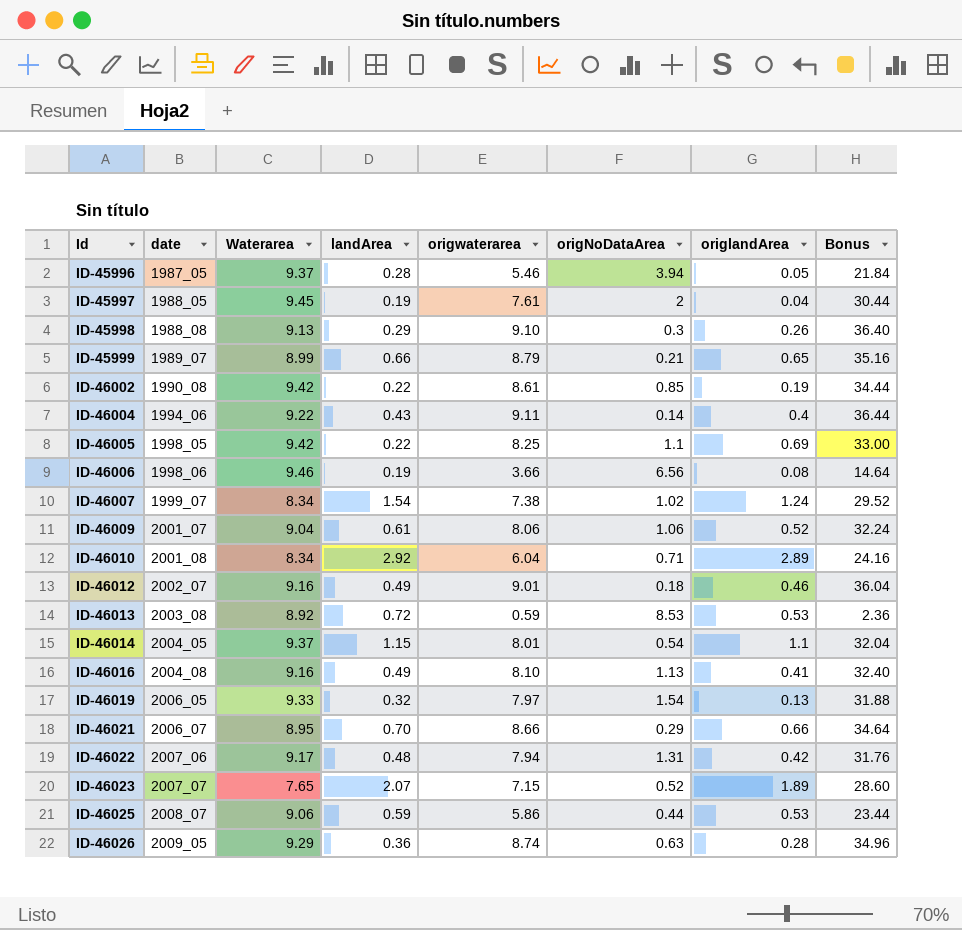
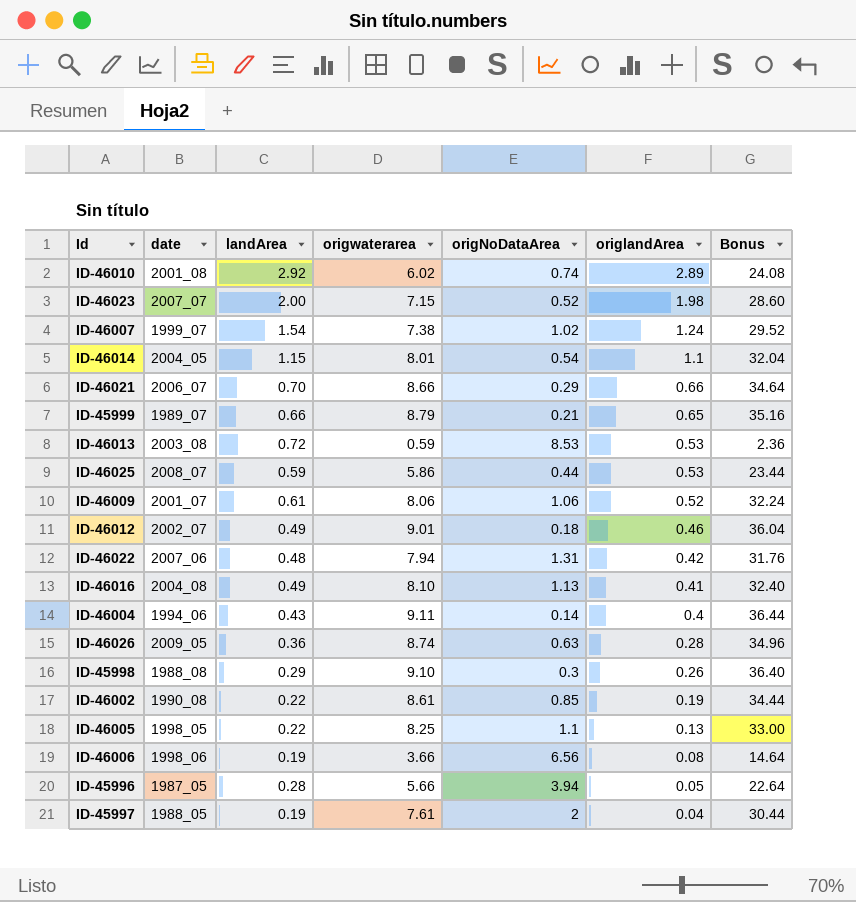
row order: Id ascending -> origlandArea descending
column Waterarea | position: 3 -> none
row ID-46019: 2006_05 | 9.33 | 0.32 | 7.97 | 1.54 | 0.13 | 31.88 -> none
ID-46010 | origwaterarea: 6.04 -> 6.02
ID-46010 | origNoDataArea: 0.71 -> 0.74
ID-46010 | Bonus: 24.16 -> 24.08
ID-46023 | landArea: 2.07 -> 2.00
ID-46023 | origlandArea: 1.89 -> 1.98
ID-46005 | origlandArea: 0.69 -> 0.13
ID-45996 | origwaterarea: 5.46 -> 5.66
ID-45996 | Bonus: 21.84 -> 22.64

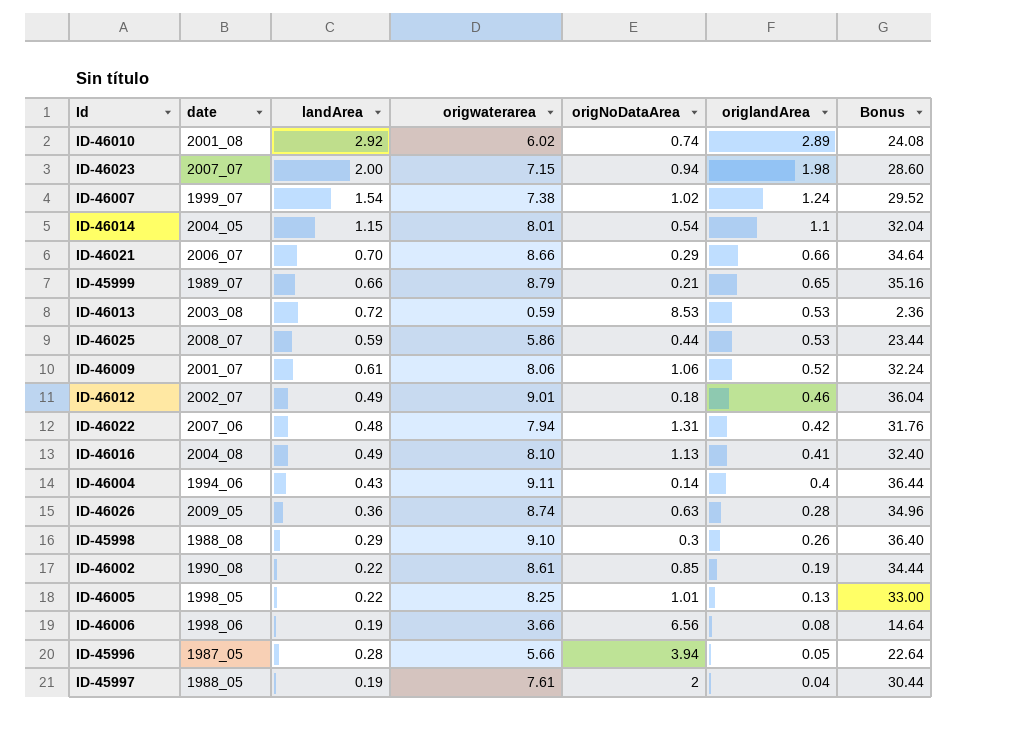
ID-46023 | origNoDataArea: 0.52 -> 0.94
ID-46005 | origNoDataArea: 1.1 -> 1.01

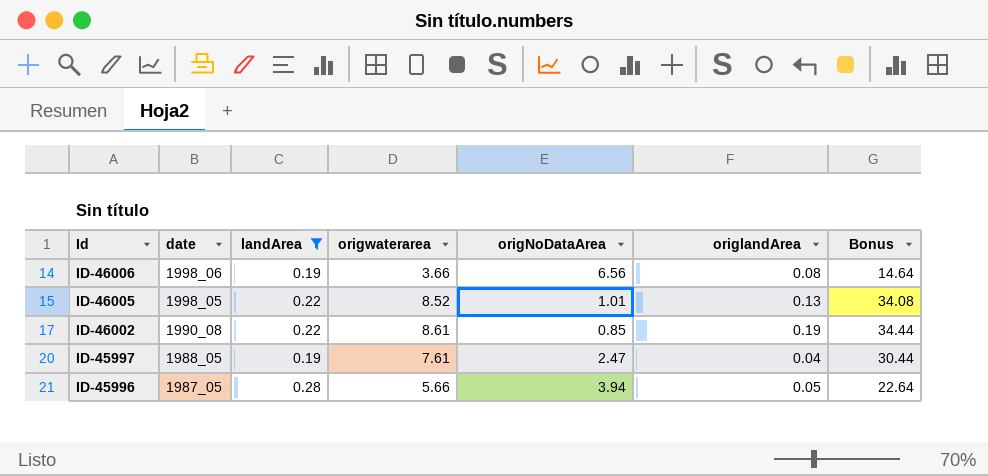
filter: none -> landArea <= 0.28
row order: origlandArea descending -> Id descending
ID-46005 | origwaterarea: 8.25 -> 8.52
ID-46005 | Bonus: 33.00 -> 34.08
ID-45997 | origNoDataArea: 2 -> 2.47

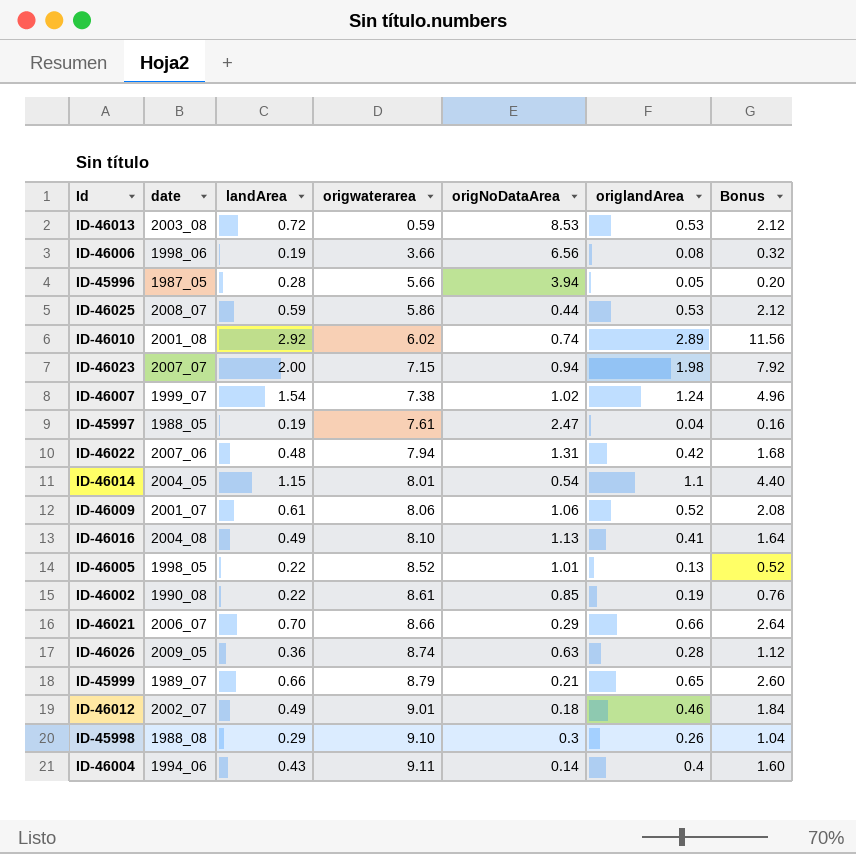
filter: landArea <= 0.28 -> none
row order: Id descending -> origwaterarea ascending
column Bonus | formula: [origwaterarea] * 4 -> [origlandArea] * 4

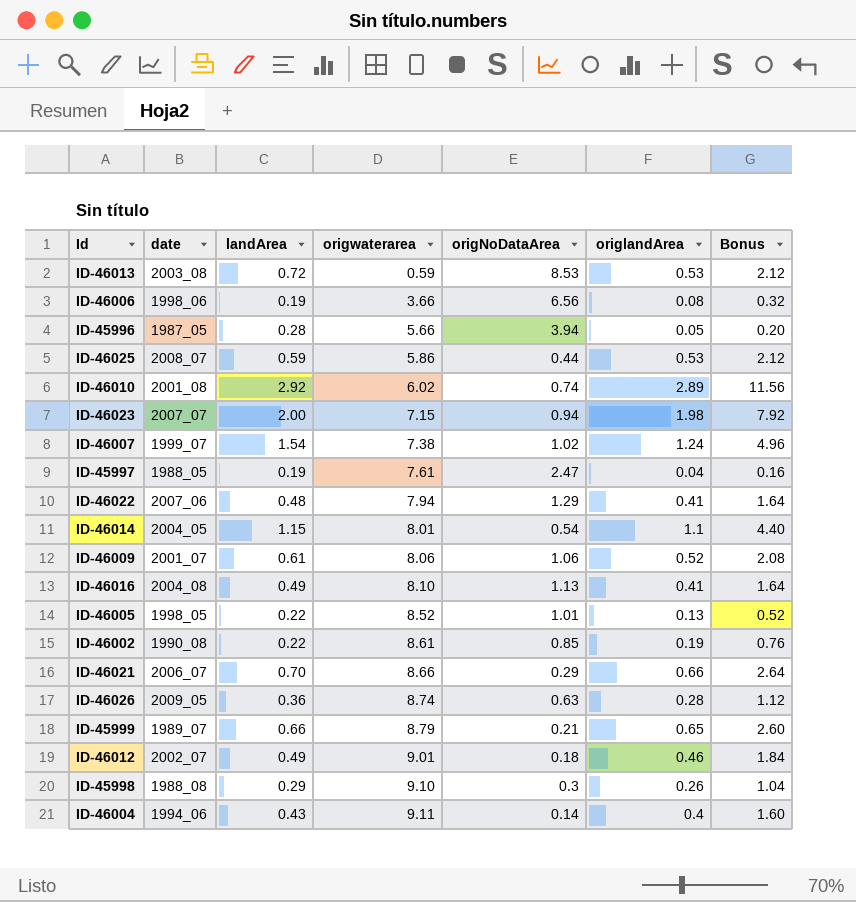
ID-46022 | origNoDataArea: 1.31 -> 1.29
ID-46022 | origlandArea: 0.42 -> 0.41
ID-46022 | Bonus: 1.68 -> 1.64

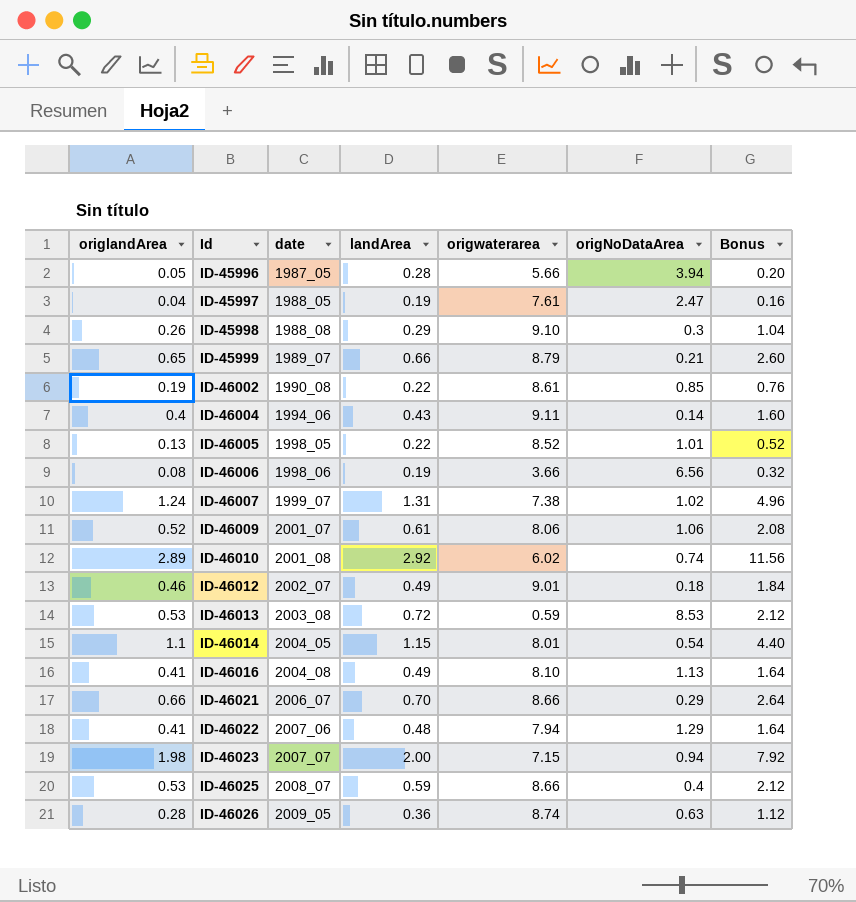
row order: origwaterarea ascending -> Id ascending
column origlandArea | position: 6 -> 1
ID-46007 | landArea: 1.54 -> 1.31
ID-46025 | origwaterarea: 5.86 -> 8.66
ID-46025 | origNoDataArea: 0.44 -> 0.4

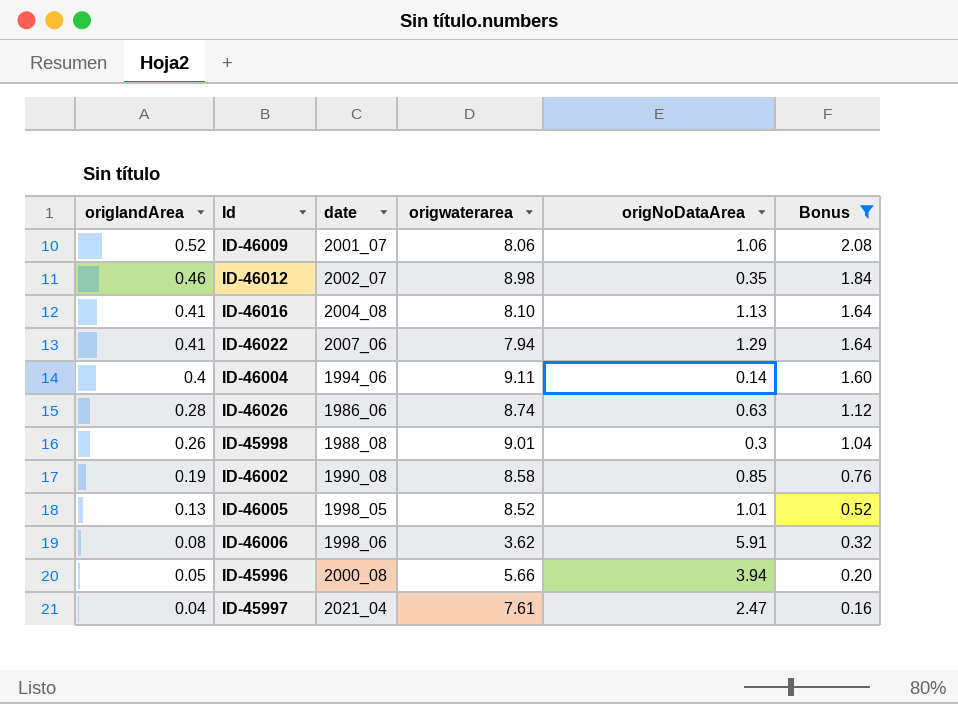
filter: none -> Bonus <= 2.08
row order: Id ascending -> origlandArea descending
column landArea | position: 4 -> none
ID-46012 | origwaterarea: 9.01 -> 8.98
ID-46012 | origNoDataArea: 0.18 -> 0.35
ID-46026 | date: 2009_05 -> 1986_06
ID-45998 | origwaterarea: 9.10 -> 9.01
ID-46002 | origwaterarea: 8.61 -> 8.58
ID-46006 | origwaterarea: 3.66 -> 3.62
ID-46006 | origNoDataArea: 6.56 -> 5.91
ID-45996 | date: 1987_05 -> 2000_08
ID-45997 | date: 1988_05 -> 2021_04

